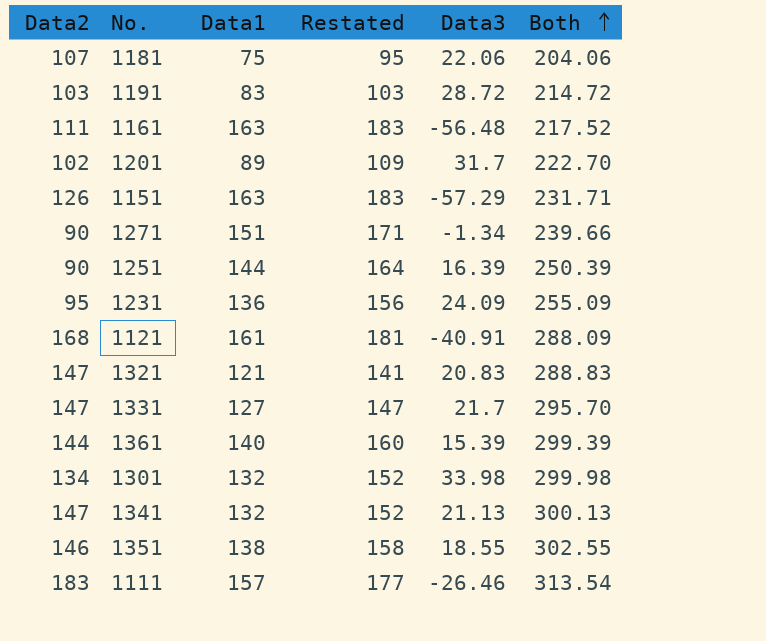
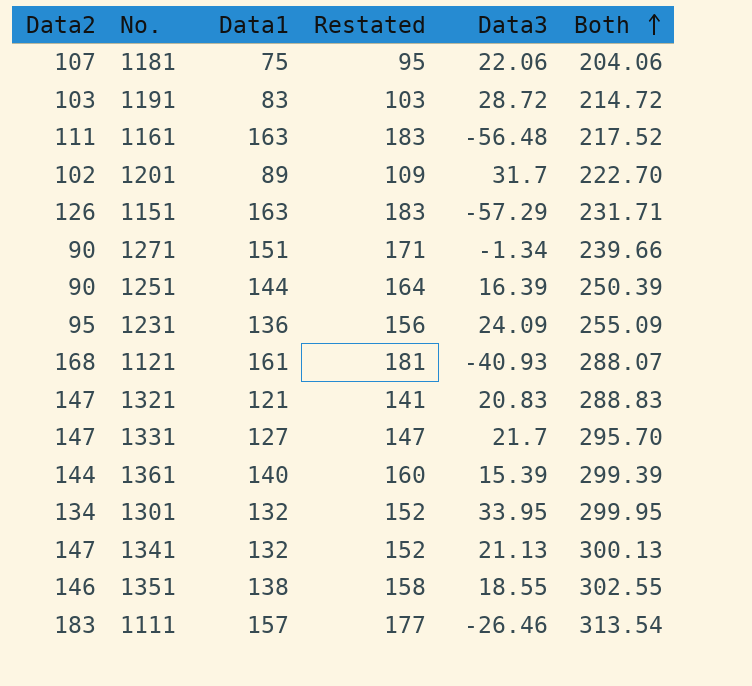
1121 | Data3: -40.91 -> -40.93
1121 | Both: 288.09 -> 288.07
1301 | Data3: 33.98 -> 33.95
1301 | Both: 299.98 -> 299.95

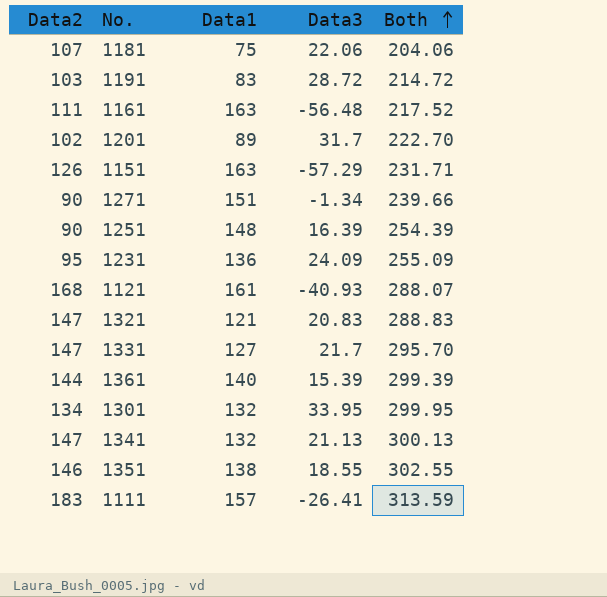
column Restated | formula: [Data1] + 20 -> none
1251 | Data1: 144 -> 148
1251 | Both: 250.39 -> 254.39
1111 | Data3: -26.46 -> -26.41
1111 | Both: 313.54 -> 313.59

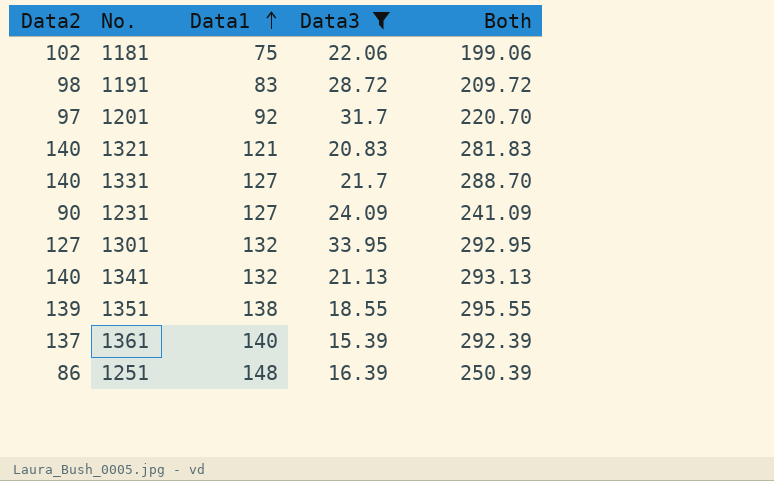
filter: none -> Data3 >= 15.39
row order: Both ascending -> Data1 ascending
1181 | Data2: 107 -> 102
1181 | Both: 204.06 -> 199.06
1191 | Data2: 103 -> 98
1191 | Both: 214.72 -> 209.72
1201 | Data2: 102 -> 97
1201 | Data1: 89 -> 92
1201 | Both: 222.70 -> 220.70
1321 | Data2: 147 -> 140
1321 | Both: 288.83 -> 281.83
1331 | Data2: 147 -> 140
1331 | Both: 295.70 -> 288.70
1231 | Data2: 95 -> 90
1231 | Data1: 136 -> 127
1231 | Both: 255.09 -> 241.09
1301 | Data2: 134 -> 127
1301 | Both: 299.95 -> 292.95
1341 | Data2: 147 -> 140
1341 | Both: 300.13 -> 293.13
1351 | Data2: 146 -> 139
1351 | Both: 302.55 -> 295.55
1361 | Data2: 144 -> 137
1361 | Both: 299.39 -> 292.39
1251 | Data2: 90 -> 86
1251 | Both: 254.39 -> 250.39

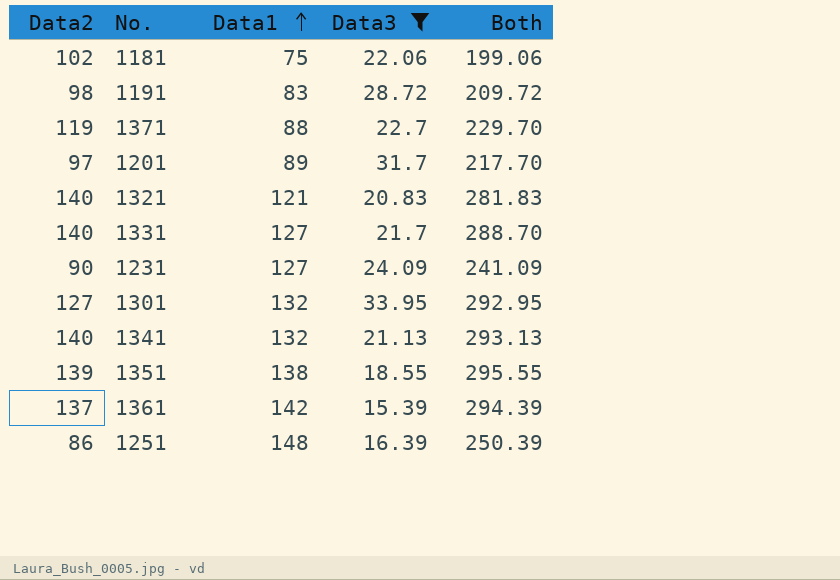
row 1371: none -> 119 | 88 | 22.7 | 229.70
1201 | Data1: 92 -> 89
1201 | Both: 220.70 -> 217.70
1361 | Data1: 140 -> 142
1361 | Both: 292.39 -> 294.39

